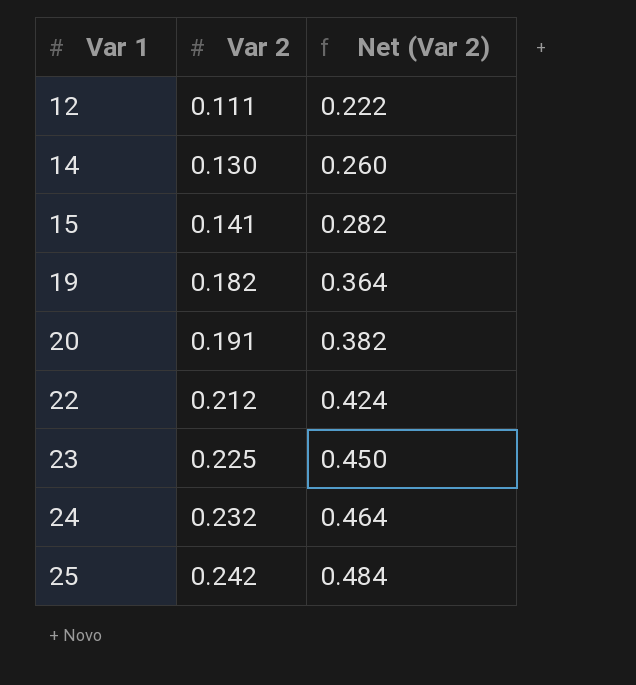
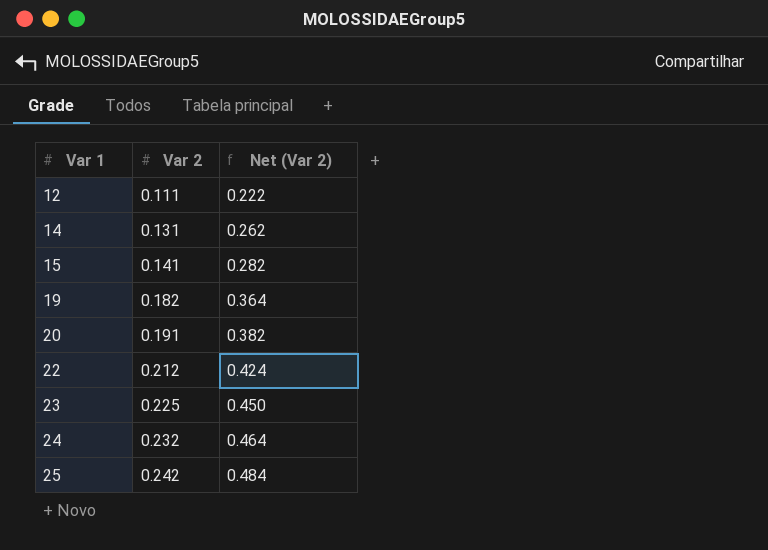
14 | Var 2: 0.130 -> 0.131
14 | Net (Var 2): 0.260 -> 0.262

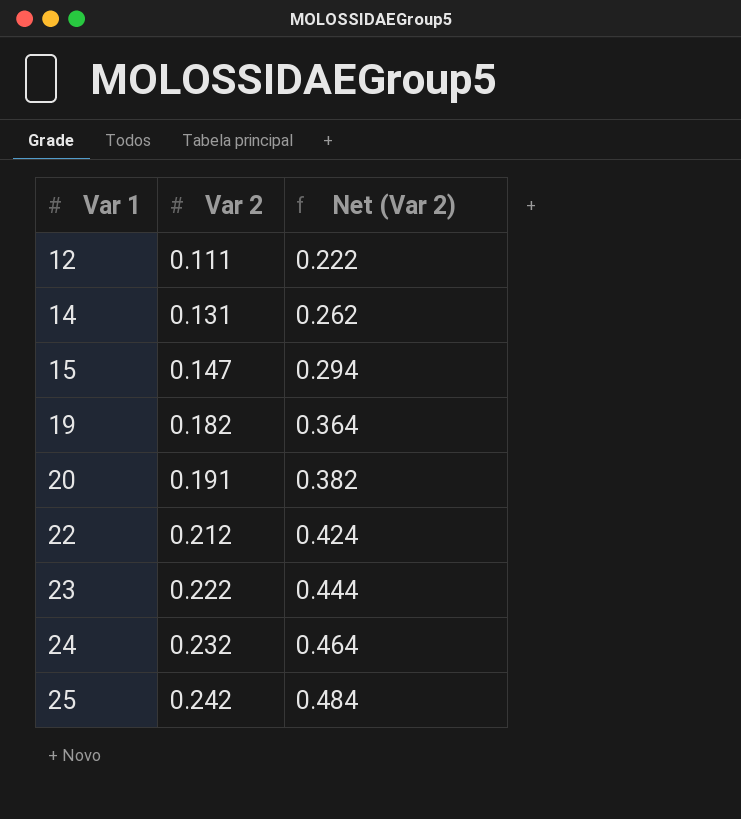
15 | Var 2: 0.141 -> 0.147
15 | Net (Var 2): 0.282 -> 0.294
23 | Var 2: 0.225 -> 0.222
23 | Net (Var 2): 0.450 -> 0.444

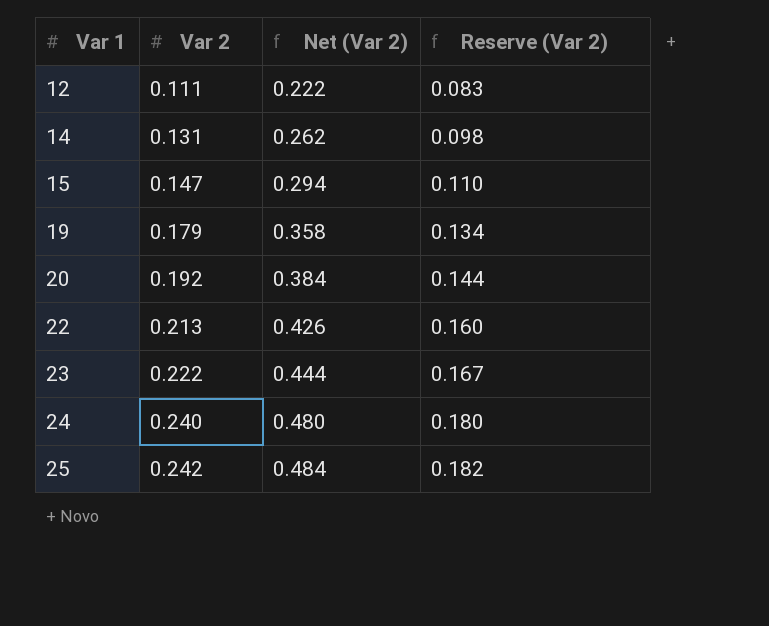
column Reserve (Var 2) | formula: none -> [Var 2] * 0.75
19 | Var 2: 0.182 -> 0.179
19 | Net (Var 2): 0.364 -> 0.358
20 | Var 2: 0.191 -> 0.192
20 | Net (Var 2): 0.382 -> 0.384
22 | Var 2: 0.212 -> 0.213
22 | Net (Var 2): 0.424 -> 0.426
24 | Var 2: 0.232 -> 0.240
24 | Net (Var 2): 0.464 -> 0.480

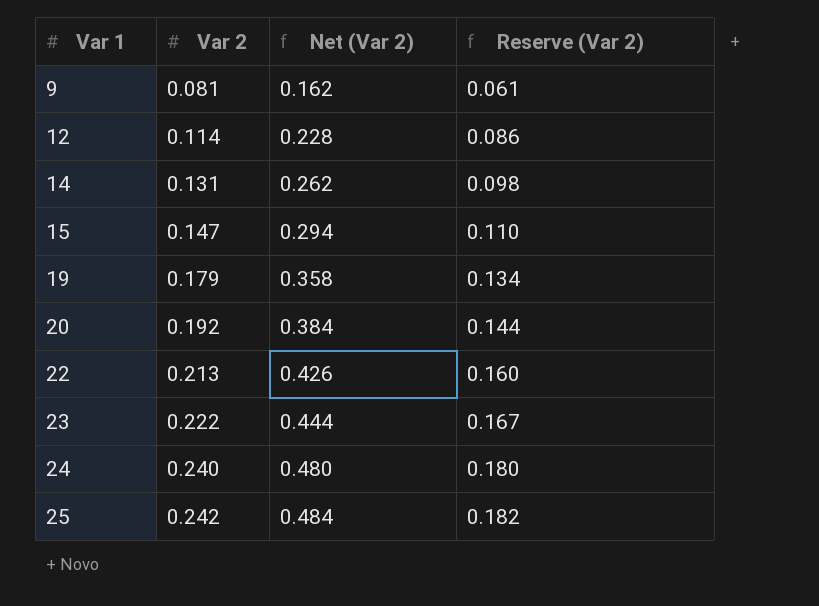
row 9: none -> 0.081 | 0.162 | 0.061
12 | Var 2: 0.111 -> 0.114
12 | Net (Var 2): 0.222 -> 0.228
12 | Reserve (Var 2): 0.083 -> 0.086

